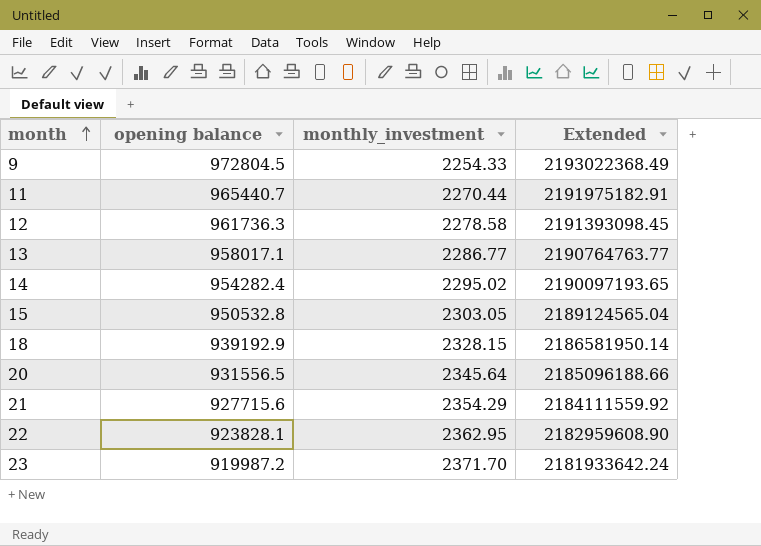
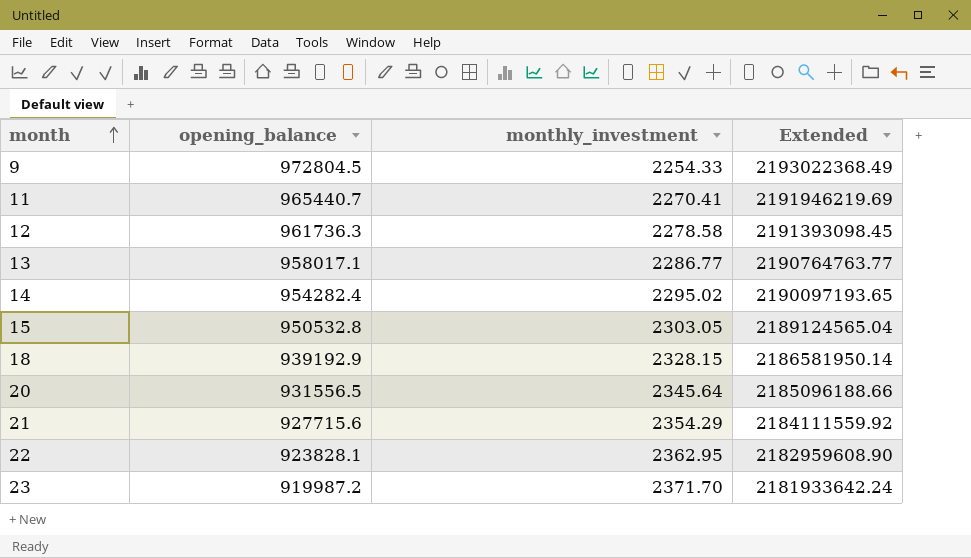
column name: opening balance -> opening_balance
11 | monthly_investment: 2270.44 -> 2270.41
11 | Extended: 2191975182.91 -> 2191946219.69

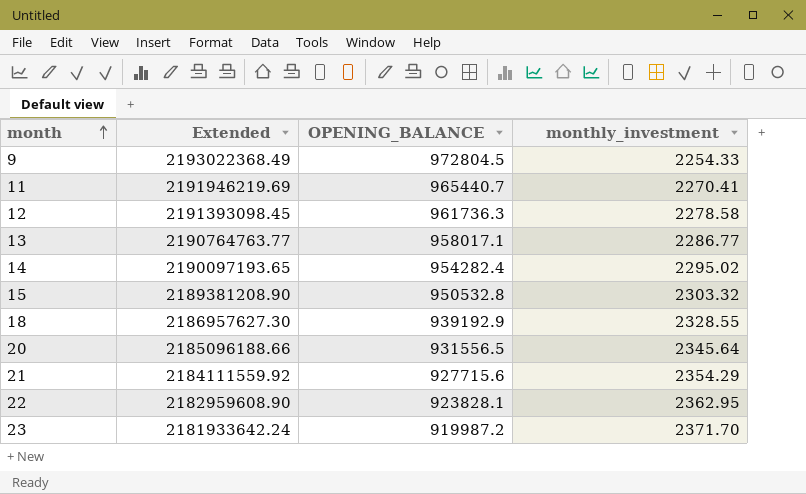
column Extended | position: 4 -> 2
column name: opening_balance -> OPENING_BALANCE
15 | Extended: 2189124565.04 -> 2189381208.90
15 | monthly_investment: 2303.05 -> 2303.32
18 | Extended: 2186581950.14 -> 2186957627.30
18 | monthly_investment: 2328.15 -> 2328.55

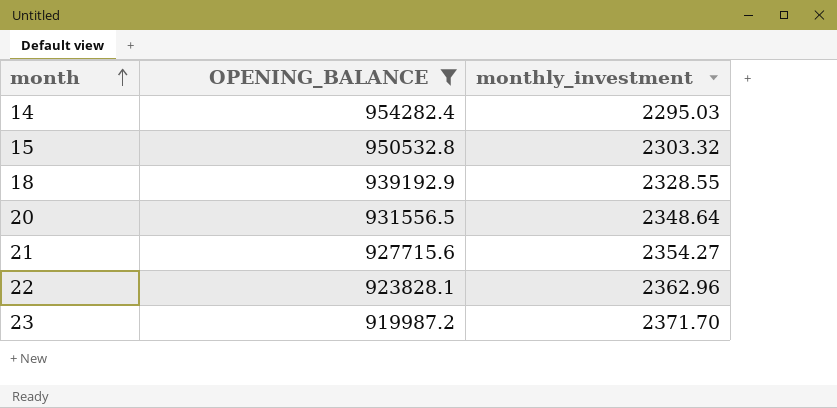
filter: none -> OPENING_BALANCE <= 954282.4
column Extended | formula: [OPENING_BALANCE] * [monthly_investment] -> none
14 | monthly_investment: 2295.02 -> 2295.03
20 | monthly_investment: 2345.64 -> 2348.64
21 | monthly_investment: 2354.29 -> 2354.27
22 | monthly_investment: 2362.95 -> 2362.96

